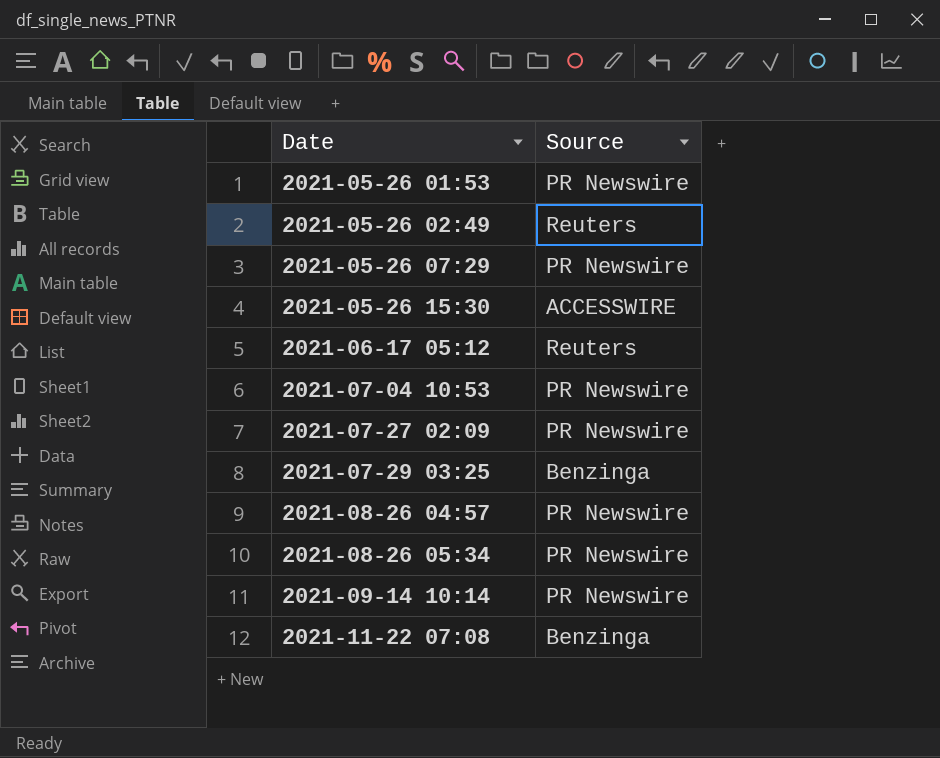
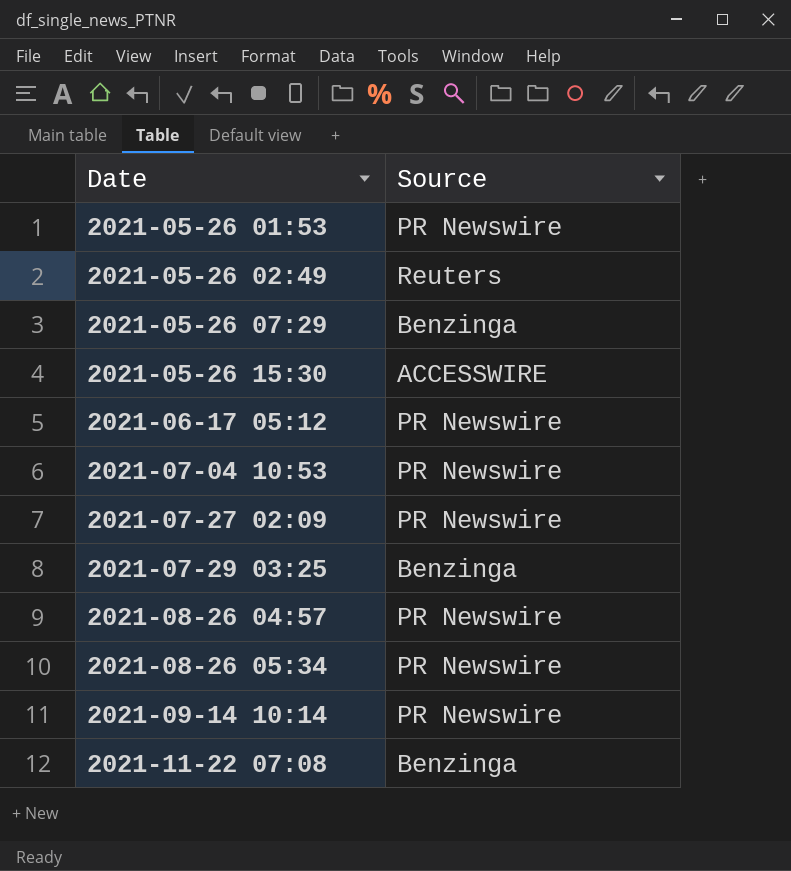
2021-05-26 07:29 | Source: PR Newswire -> Benzinga
2021-06-17 05:12 | Source: Reuters -> PR Newswire

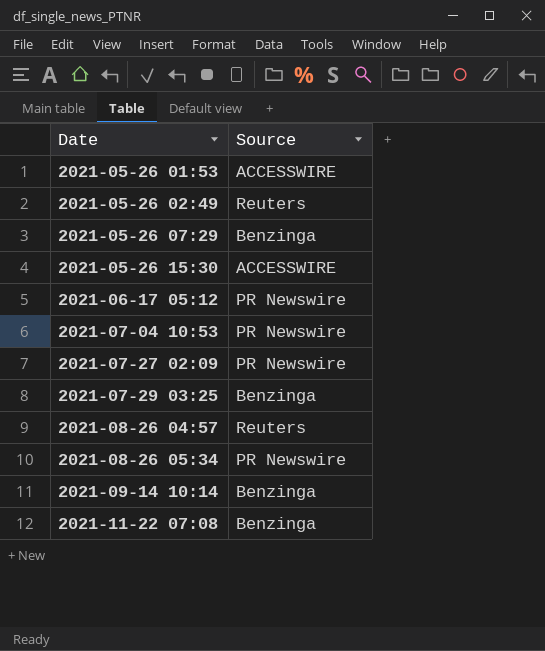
2021-05-26 01:53 | Source: PR Newswire -> ACCESSWIRE
2021-08-26 04:57 | Source: PR Newswire -> Reuters
2021-09-14 10:14 | Source: PR Newswire -> Benzinga

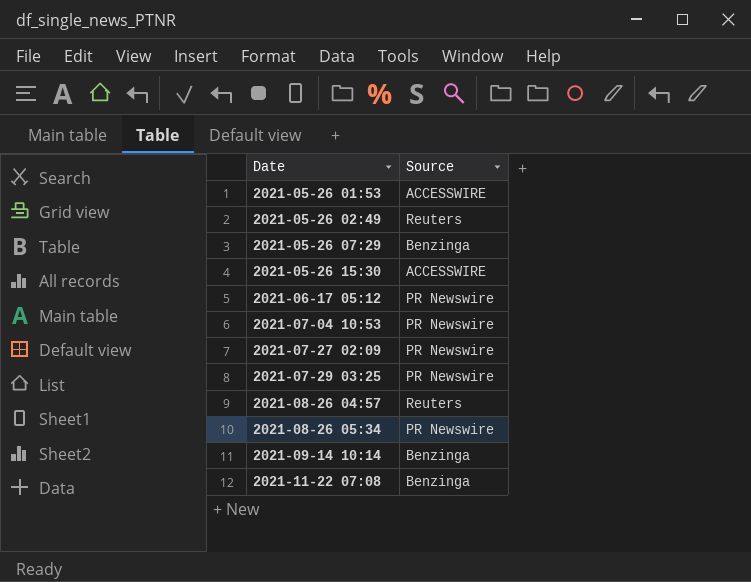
2021-07-29 03:25 | Source: Benzinga -> PR Newswire

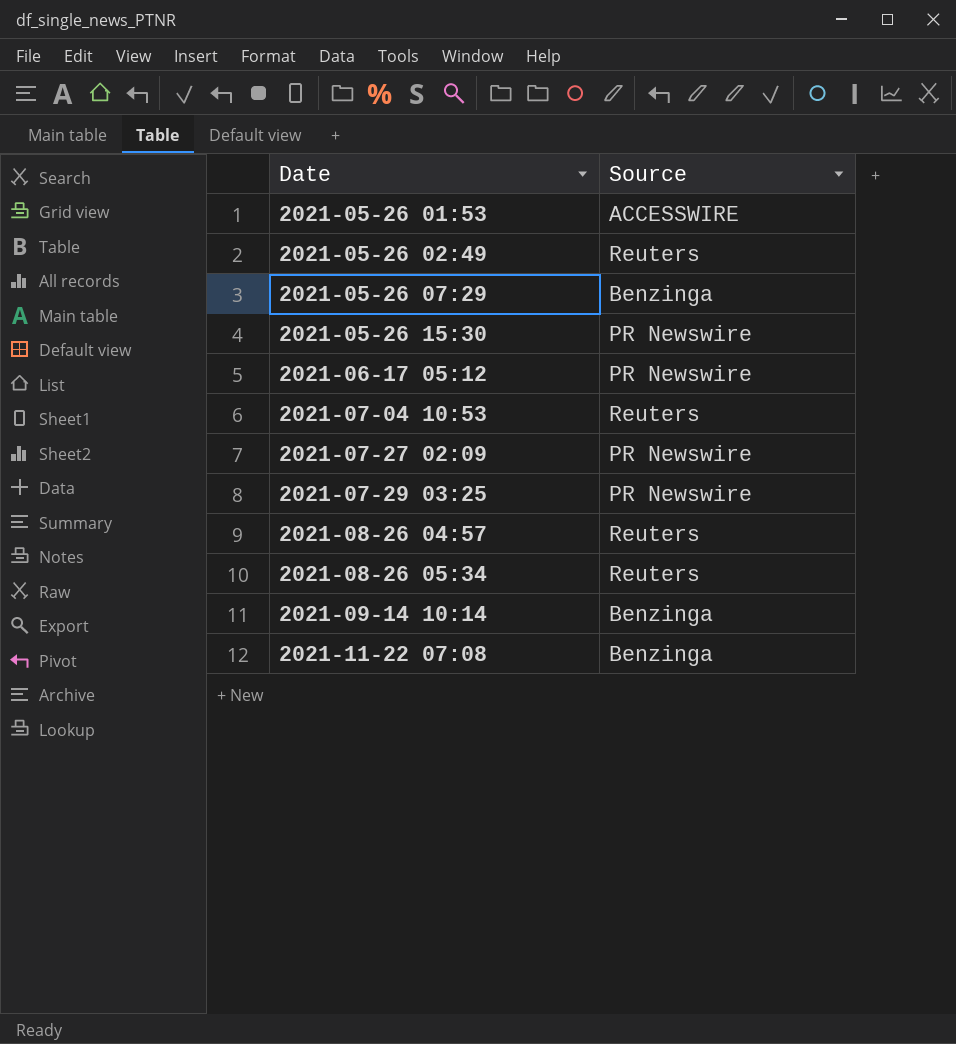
2021-05-26 15:30 | Source: ACCESSWIRE -> PR Newswire
2021-07-04 10:53 | Source: PR Newswire -> Reuters
2021-08-26 05:34 | Source: PR Newswire -> Reuters

